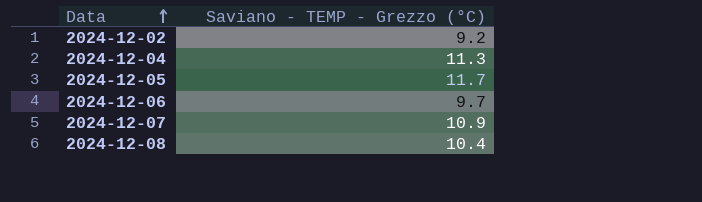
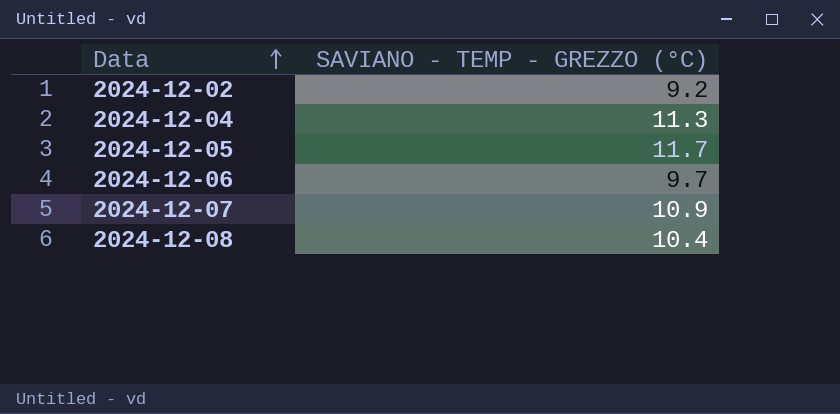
column name: Saviano - TEMP - Grezzo (°C) -> SAVIANO - TEMP - GREZZO (°C)

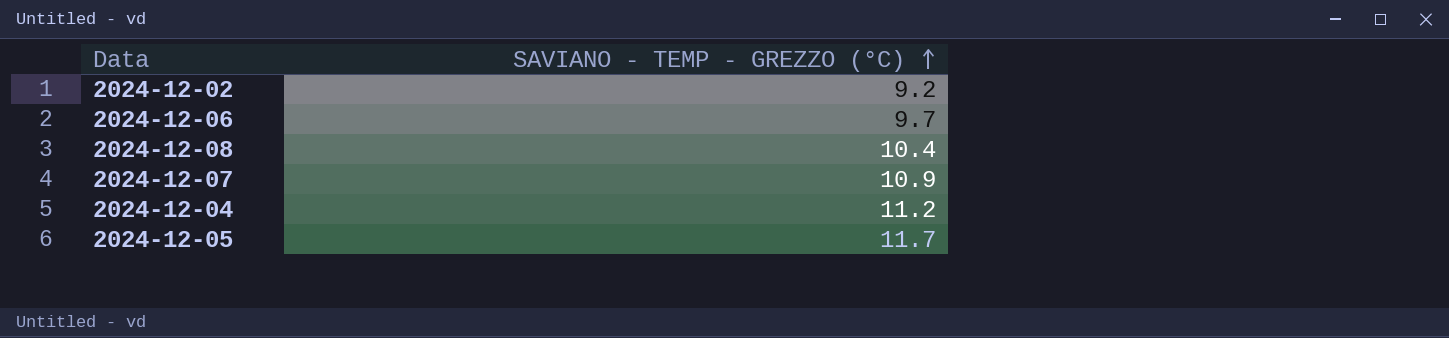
row order: Data ascending -> SAVIANO - TEMP - GREZZO (°C) ascending
2024-12-04 | SAVIANO - TEMP - GREZZO (°C): 11.3 -> 11.2

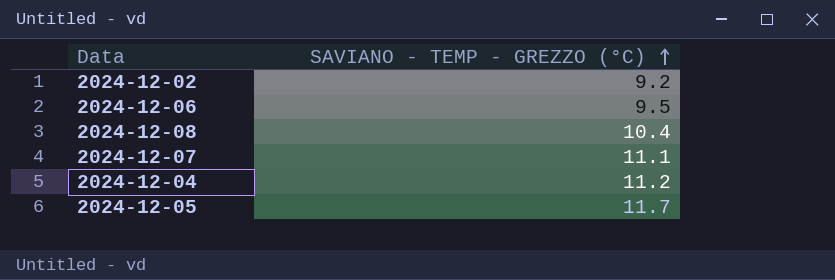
2024-12-06 | SAVIANO - TEMP - GREZZO (°C): 9.7 -> 9.5
2024-12-07 | SAVIANO - TEMP - GREZZO (°C): 10.9 -> 11.1

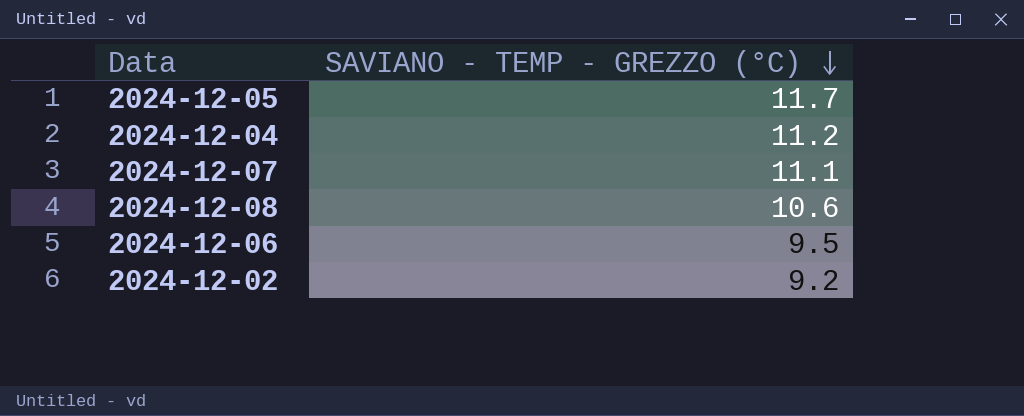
row order: SAVIANO - TEMP - GREZZO (°C) ascending -> SAVIANO - TEMP - GREZZO (°C) descending
2024-12-08 | SAVIANO - TEMP - GREZZO (°C): 10.4 -> 10.6

